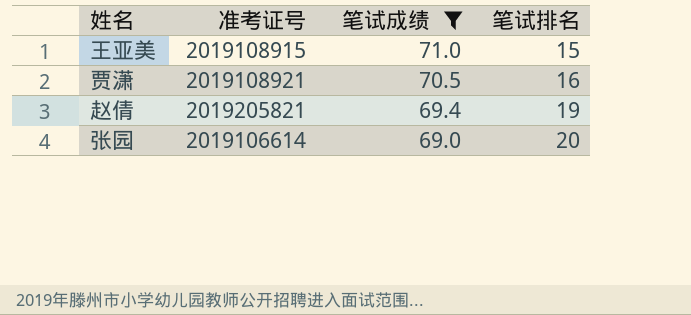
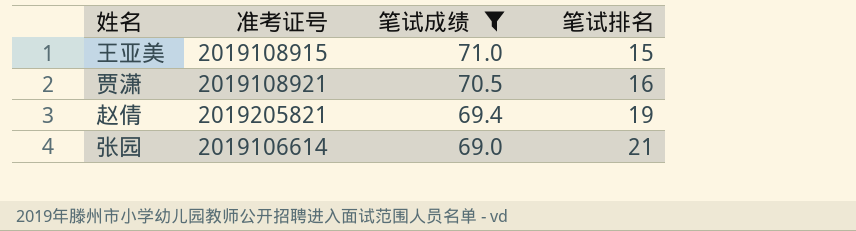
张园 | 笔试排名: 20 -> 21

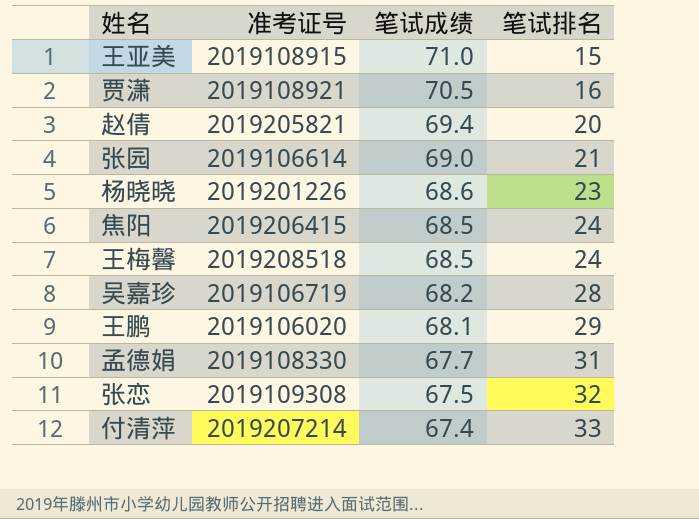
filter: 笔试成绩 >= 69.0 -> none
赵倩 | 笔试排名: 19 -> 20

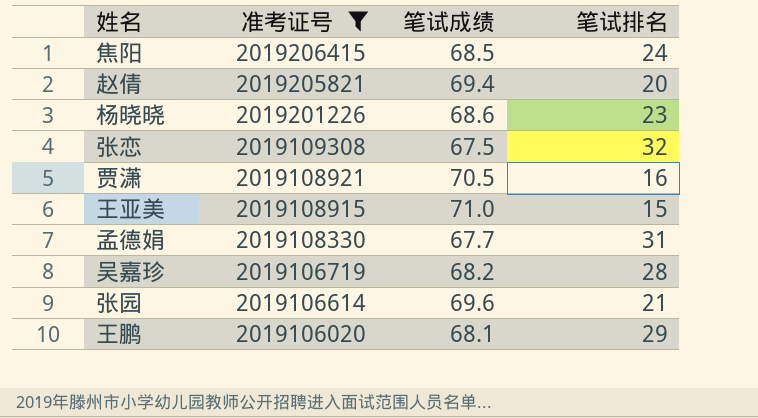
filter: none -> 准考证号 <= 2019206415
row order: 笔试成绩 descending -> 准考证号 descending
张园 | 笔试成绩: 69.0 -> 69.6

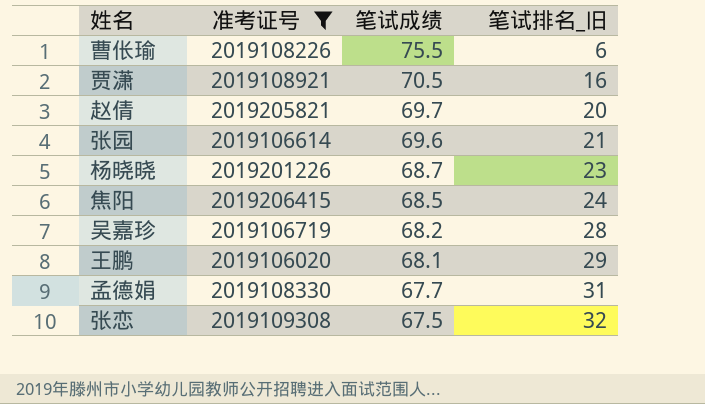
row order: 准考证号 descending -> 笔试成绩 descending
column name: 笔试排名 -> 笔试排名_旧
row 王亚美: 2019108915 | 71.0 | 15 -> none
row 曹伥瑜: none -> 2019108226 | 75.5 | 6
赵倩 | 笔试成绩: 69.4 -> 69.7
杨晓晓 | 笔试成绩: 68.6 -> 68.7

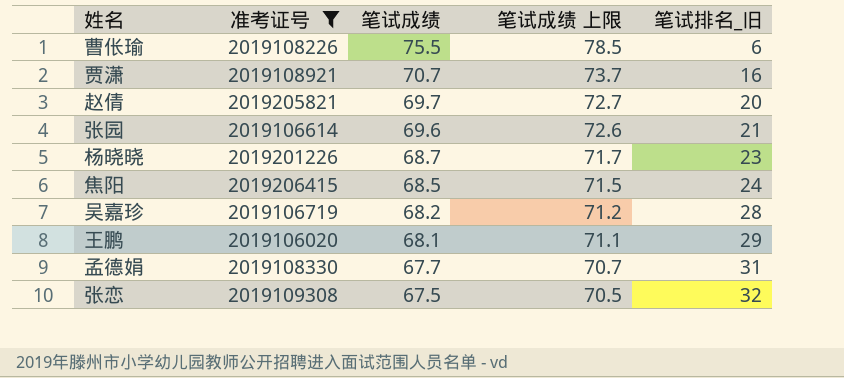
column 笔试成绩 上限 | formula: none -> [笔试成绩] + 3
贾潇 | 笔试成绩: 70.5 -> 70.7

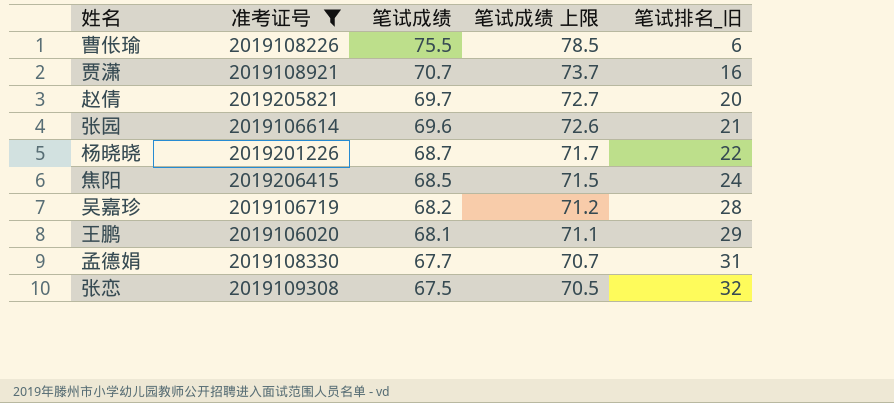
杨晓晓 | 笔试排名_旧: 23 -> 22

